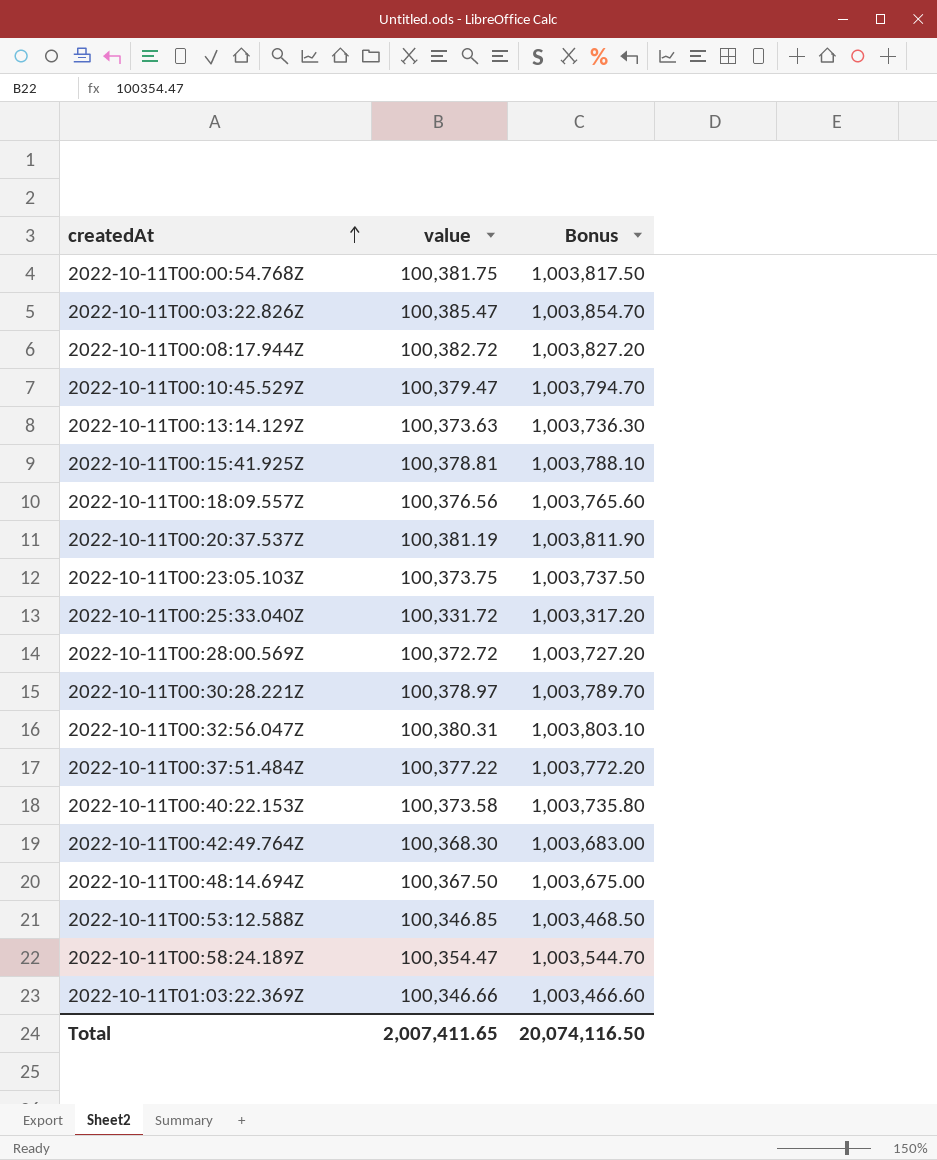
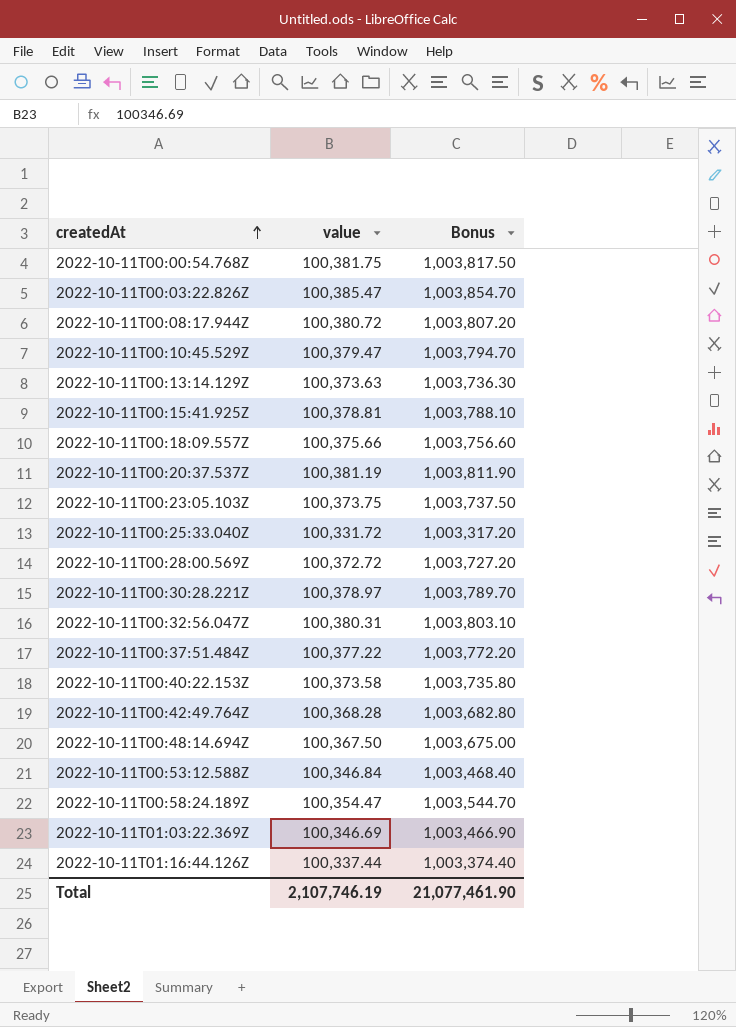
2022-10-11T00:08:17.944Z | value: 100,382.72 -> 100,380.72
2022-10-11T00:08:17.944Z | Bonus: 1,003,827.20 -> 1,003,807.20
2022-10-11T00:18:09.557Z | value: 100,376.56 -> 100,375.66
2022-10-11T00:18:09.557Z | Bonus: 1,003,765.60 -> 1,003,756.60
2022-10-11T00:42:49.764Z | value: 100,368.30 -> 100,368.28
2022-10-11T00:42:49.764Z | Bonus: 1,003,683.00 -> 1,003,682.80
2022-10-11T00:53:12.588Z | value: 100,346.85 -> 100,346.84
2022-10-11T00:53:12.588Z | Bonus: 1,003,468.50 -> 1,003,468.40
2022-10-11T01:03:22.369Z | value: 100,346.66 -> 100,346.69
2022-10-11T01:03:22.369Z | Bonus: 1,003,466.60 -> 1,003,466.90
row 2022-10-11T01:16:44.126Z: none -> 100,337.44 | 1,003,374.40
Total | value: 2,007,411.65 -> 2,107,746.19
Total | Bonus: 20,074,116.50 -> 21,077,461.90

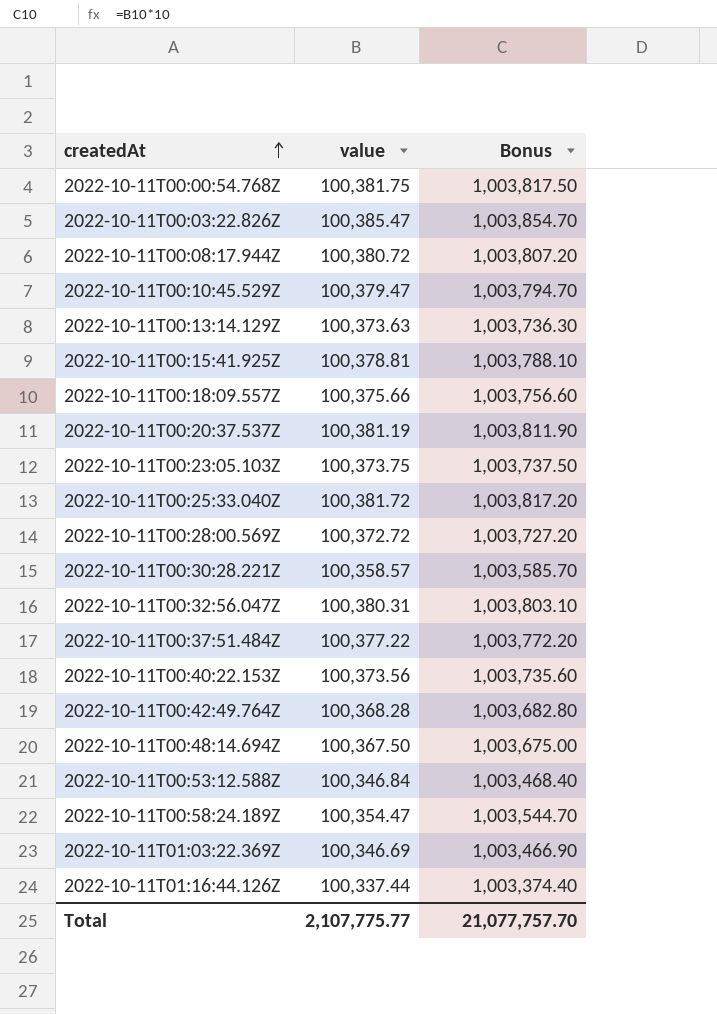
2022-10-11T00:25:33.040Z | value: 100,331.72 -> 100,381.72
2022-10-11T00:25:33.040Z | Bonus: 1,003,317.20 -> 1,003,817.20
2022-10-11T00:30:28.221Z | value: 100,378.97 -> 100,358.57
2022-10-11T00:30:28.221Z | Bonus: 1,003,789.70 -> 1,003,585.70
2022-10-11T00:40:22.153Z | value: 100,373.58 -> 100,373.56
2022-10-11T00:40:22.153Z | Bonus: 1,003,735.80 -> 1,003,735.60
Total | value: 2,107,746.19 -> 2,107,775.77
Total | Bonus: 21,077,461.90 -> 21,077,757.70

